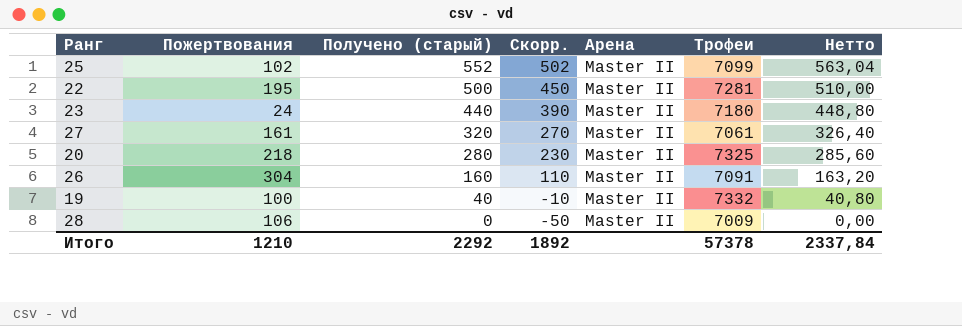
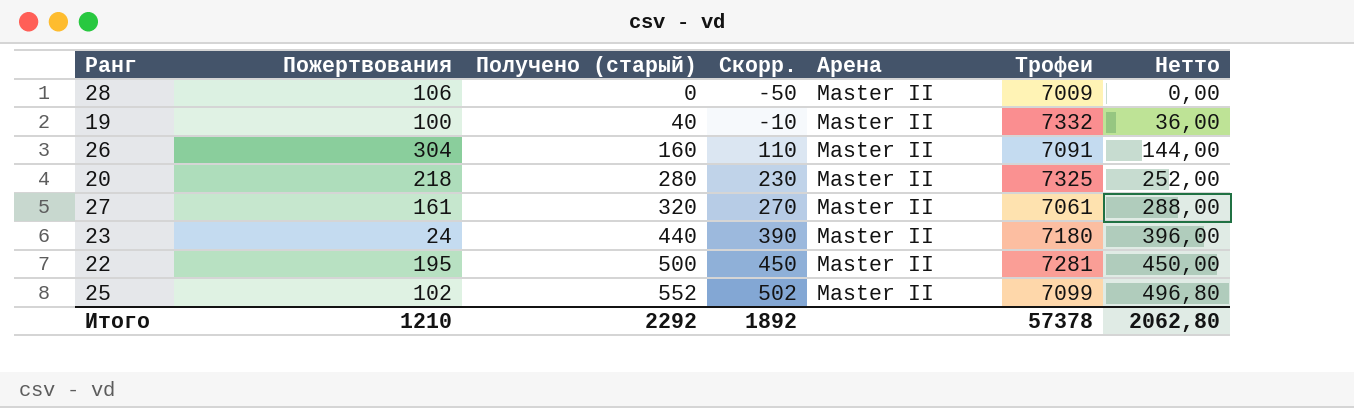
row order: Получено (старый) descending -> Получено (старый) ascending
column Нетто | formula: [Получено (старый)] * 1,02 -> [Получено (старый)] * 0,9
Итого | Нетто: 2337,84 -> 2062,80

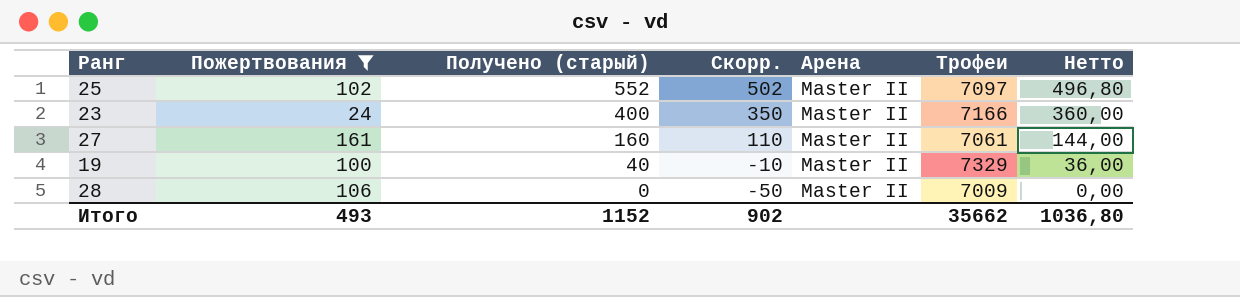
filter: none -> Пожертвования <= 161
row order: Получено (старый) ascending -> Получено (старый) descending
25 | Трофеи: 7099 -> 7097
23 | Получено (старый): 440 -> 400
23 | Скорр.: 390 -> 350
23 | Трофеи: 7180 -> 7166
23 | Нетто: 396,00 -> 360,00
27 | Получено (старый): 320 -> 160
27 | Скорр.: 270 -> 110
27 | Нетто: 288,00 -> 144,00
19 | Трофеи: 7332 -> 7329
Итого | Пожертвования: 1210 -> 493
Итого | Получено (старый): 2292 -> 1152
Итого | Скорр.: 1892 -> 902
Итого | Трофеи: 57378 -> 35662
Итого | Нетто: 2062,80 -> 1036,80

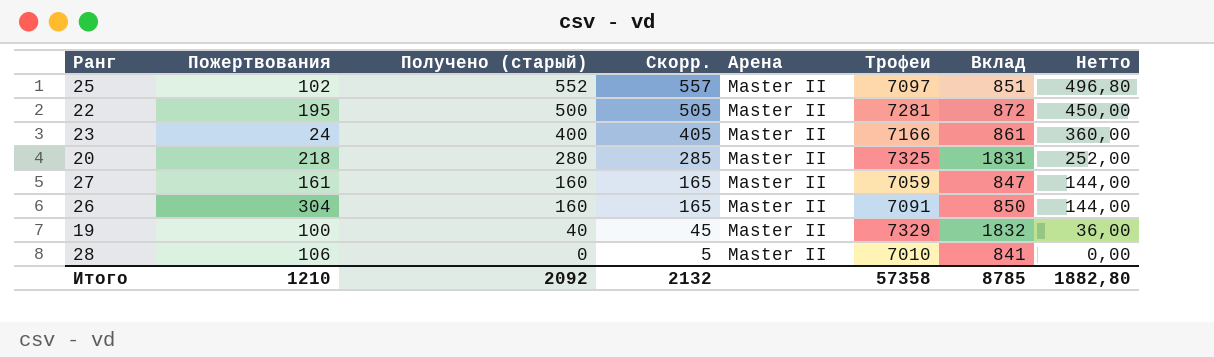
filter: Пожертвования <= 161 -> none
column Скорр. | formula: [Получено (старый)] - 50 -> [Получено (старый)] + 5
column Вклад | position: none -> 7
27 | Трофеи: 7061 -> 7059
28 | Трофеи: 7009 -> 7010
Итого | Пожертвования: 493 -> 1210
Итого | Получено (старый): 1152 -> 2092
Итого | Скорр.: 902 -> 2132
Итого | Трофеи: 35662 -> 57358
Итого | Нетто: 1036,80 -> 1882,80

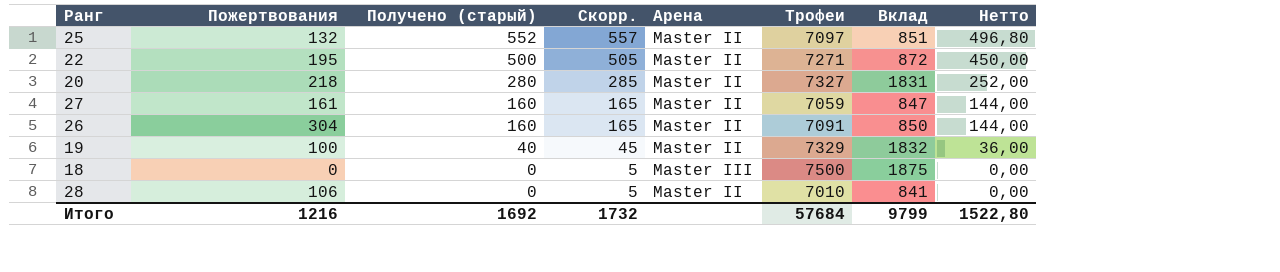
row 23: 24 | 400 | 405 | Master II | 7166 | 861 | 360,00 -> none
25 | Пожертвования: 102 -> 132
22 | Трофеи: 7281 -> 7271
20 | Трофеи: 7325 -> 7327
row 18: none -> 0 | 0 | 5 | Master III | 7500 | 1875 | 0,00
Итого | Пожертвования: 1210 -> 1216
Итого | Получено (старый): 2092 -> 1692
Итого | Скорр.: 2132 -> 1732
Итого | Трофеи: 57358 -> 57684
Итого | Вклад: 8785 -> 9799
Итого | Нетто: 1882,80 -> 1522,80

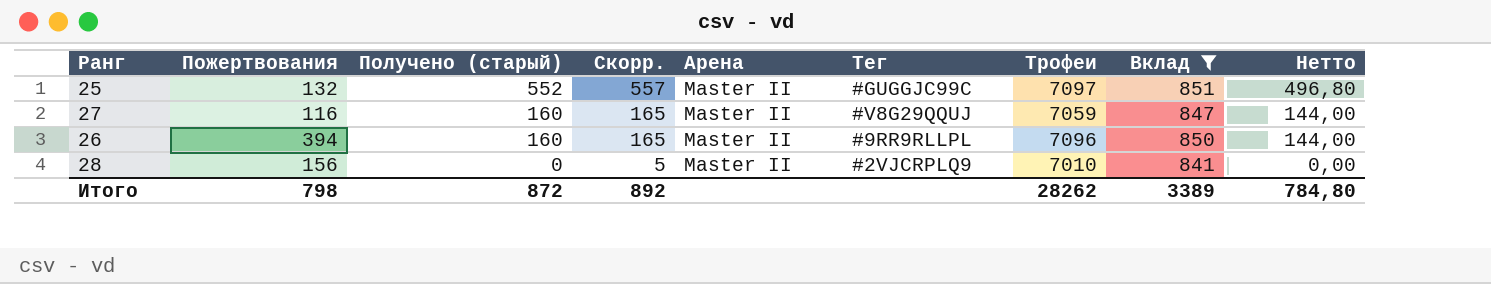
filter: none -> Вклад <= 851
column Тег | position: none -> 6
27 | Пожертвования: 161 -> 116
26 | Пожертвования: 304 -> 394
26 | Трофеи: 7091 -> 7096
28 | Пожертвования: 106 -> 156
Итого | Пожертвования: 1216 -> 798
Итого | Получено (старый): 1692 -> 872
Итого | Скорр.: 1732 -> 892
Итого | Трофеи: 57684 -> 28262
Итого | Вклад: 9799 -> 3389
Итого | Нетто: 1522,80 -> 784,80

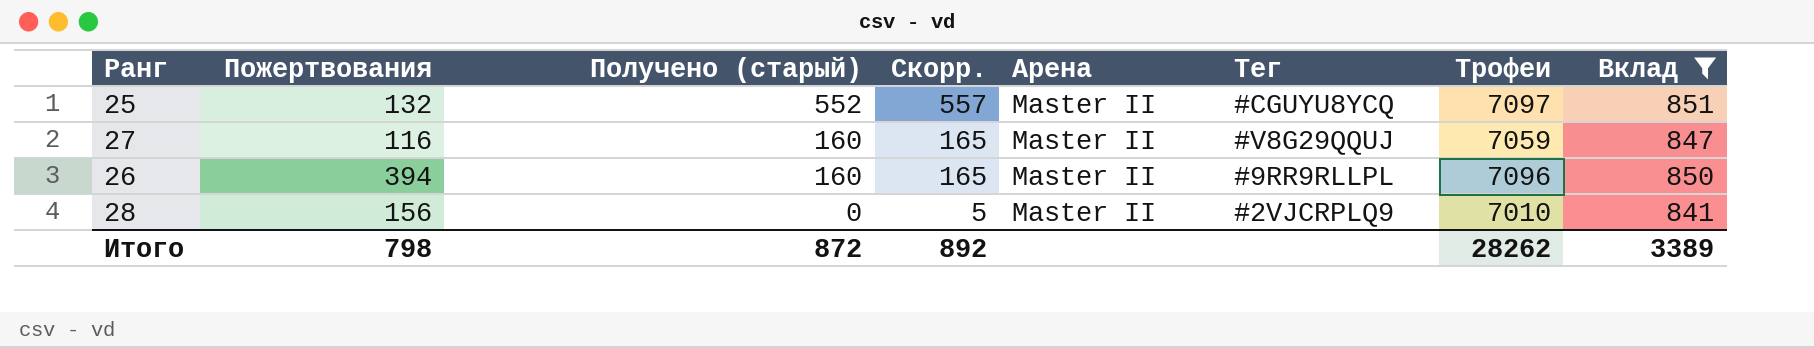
column Нетто | formula: [Получено (старый)] * 0,9 -> none
25 | Тег: #GUGGJC99C -> #CGUYU8YCQ

